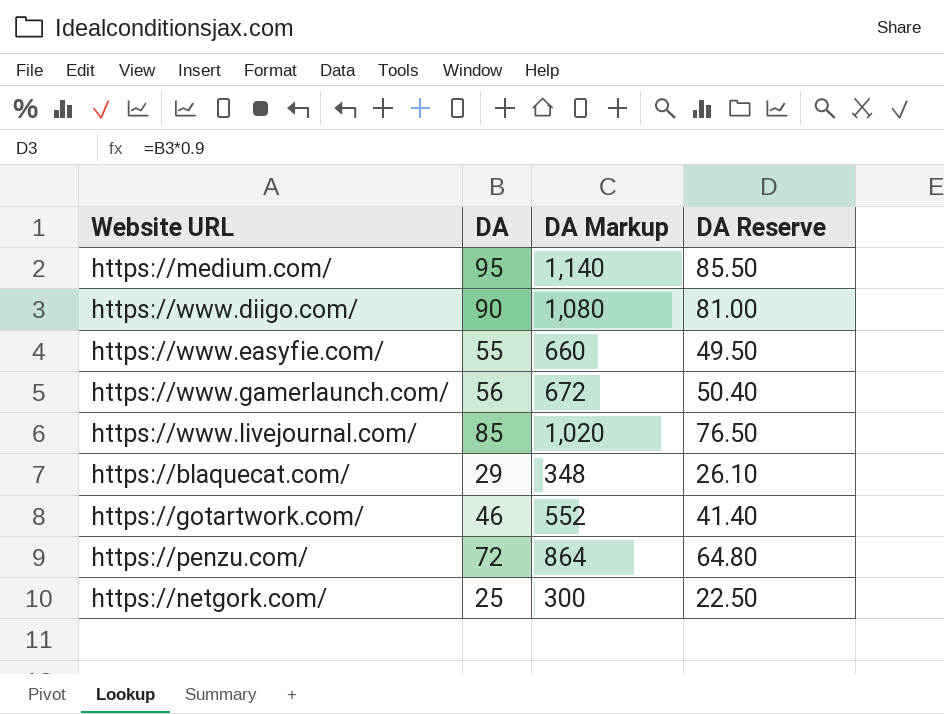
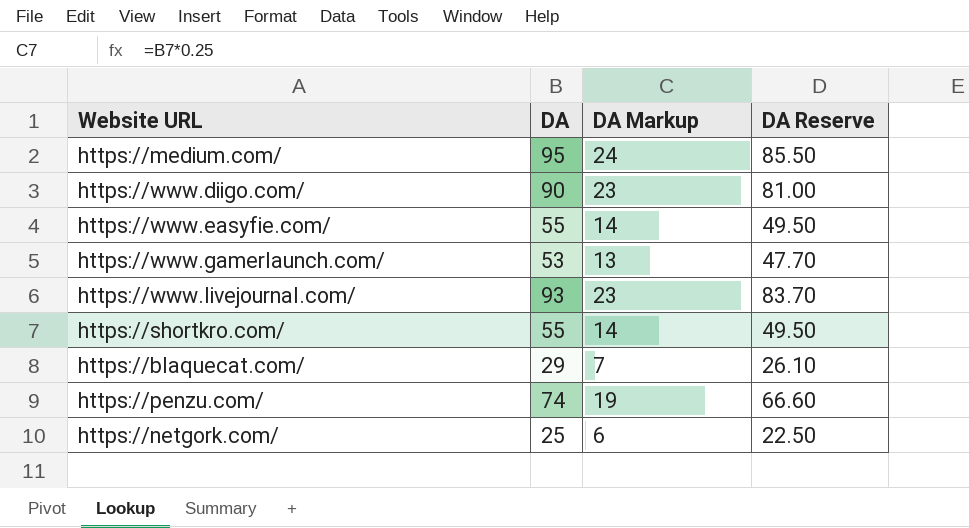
column DA Markup | formula: [DA] * 12 -> [DA] * 0.25
row https://gotartwork.com/: 46 | 552 | 41.40 -> none
https://www.gamerlaunch.com/ | DA: 56 -> 53
https://www.gamerlaunch.com/ | DA Reserve: 50.40 -> 47.70
https://www.livejournal.com/ | DA: 85 -> 93
https://www.livejournal.com/ | DA Reserve: 76.50 -> 83.70
row https://shortkro.com/: none -> 55 | 14 | 49.50
https://penzu.com/ | DA: 72 -> 74
https://penzu.com/ | DA Reserve: 64.80 -> 66.60

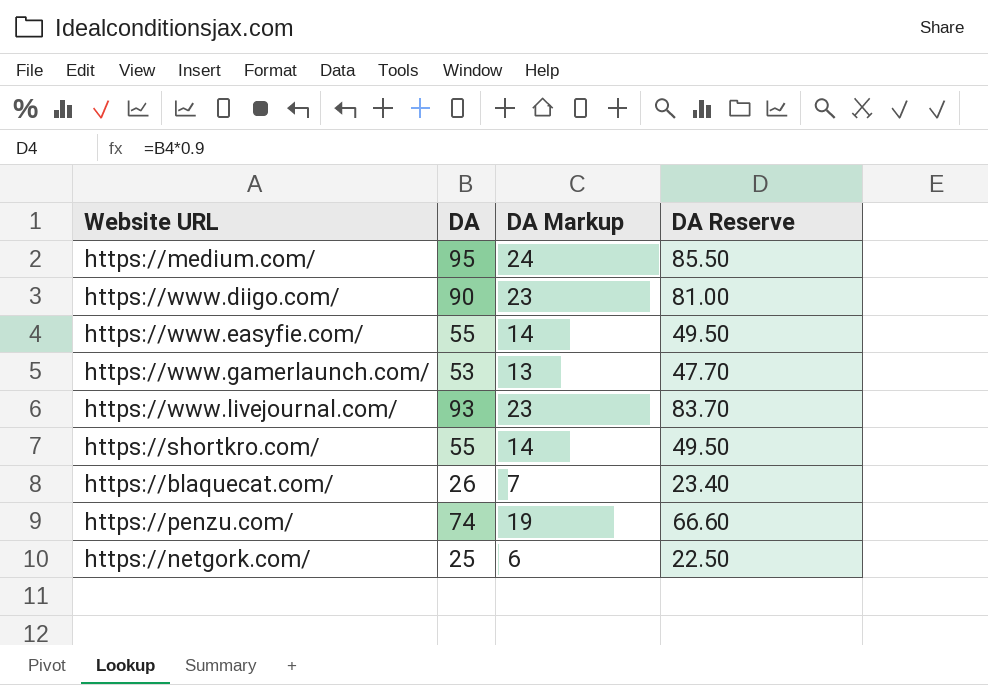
https://blaquecat.com/ | DA: 29 -> 26
https://blaquecat.com/ | DA Reserve: 26.10 -> 23.40

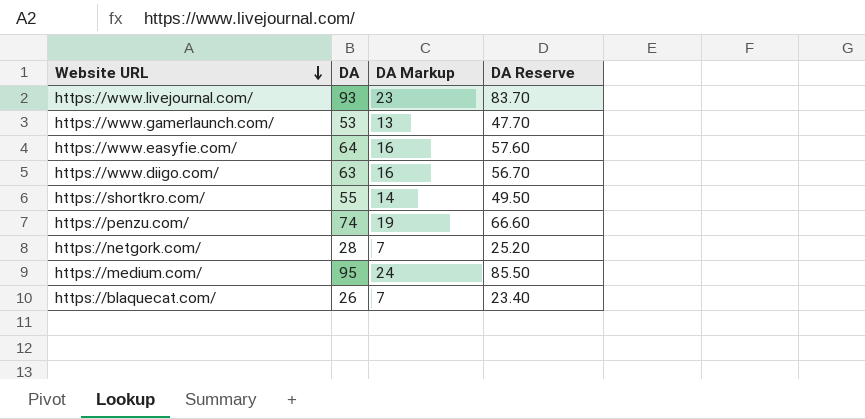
row order: none -> Website URL descending
https://www.easyfie.com/ | DA: 55 -> 64
https://www.easyfie.com/ | DA Markup: 14 -> 16
https://www.easyfie.com/ | DA Reserve: 49.50 -> 57.60
https://www.diigo.com/ | DA: 90 -> 63
https://www.diigo.com/ | DA Markup: 23 -> 16
https://www.diigo.com/ | DA Reserve: 81.00 -> 56.70
https://netgork.com/ | DA: 25 -> 28
https://netgork.com/ | DA Markup: 6 -> 7
https://netgork.com/ | DA Reserve: 22.50 -> 25.20

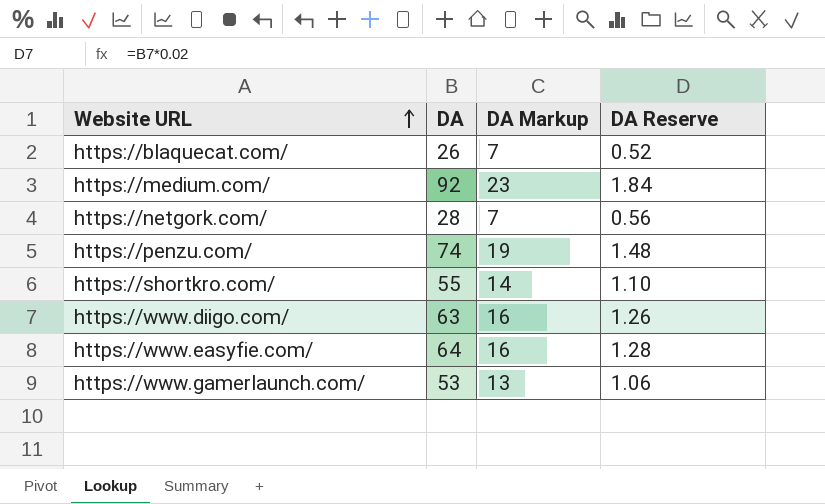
row order: Website URL descending -> Website URL ascending
column DA Reserve | formula: [DA] * 0.9 -> [DA] * 0.02
row https://www.livejournal.com/: 93 | 23 | 83.70 -> none
https://medium.com/ | DA: 95 -> 92
https://medium.com/ | DA Markup: 24 -> 23

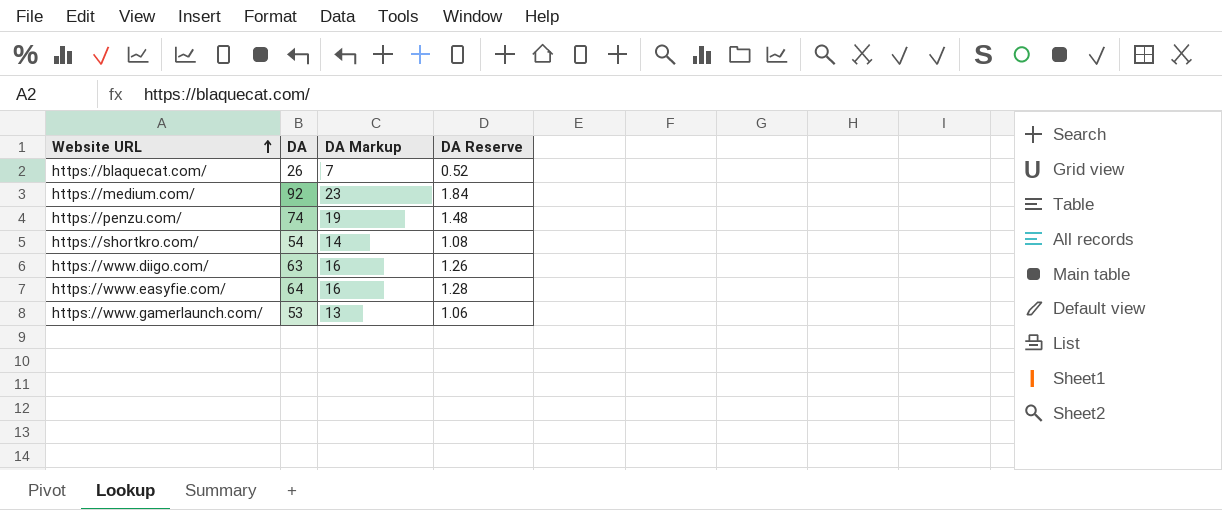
row https://netgork.com/: 28 | 7 | 0.56 -> none
https://shortkro.com/ | DA: 55 -> 54
https://shortkro.com/ | DA Reserve: 1.10 -> 1.08

